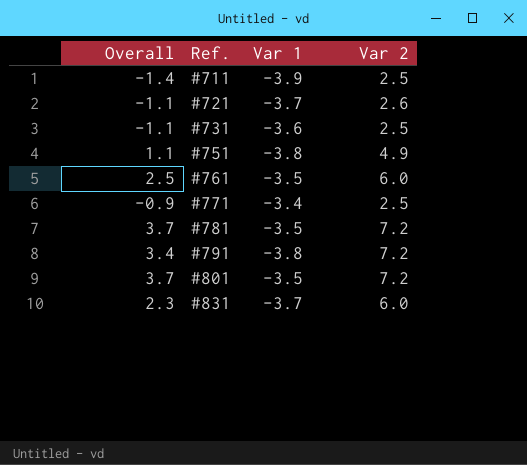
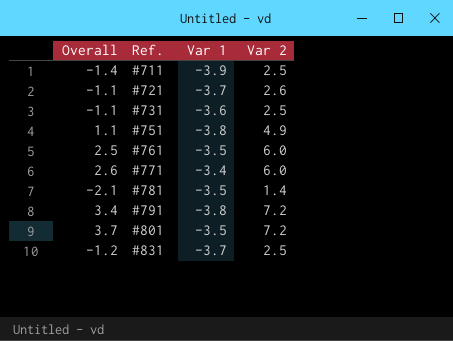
#771 | Overall: -0.9 -> 2.6
#771 | Var 2: 2.5 -> 6.0
#781 | Overall: 3.7 -> -2.1
#781 | Var 2: 7.2 -> 1.4
#831 | Overall: 2.3 -> -1.2
#831 | Var 2: 6.0 -> 2.5

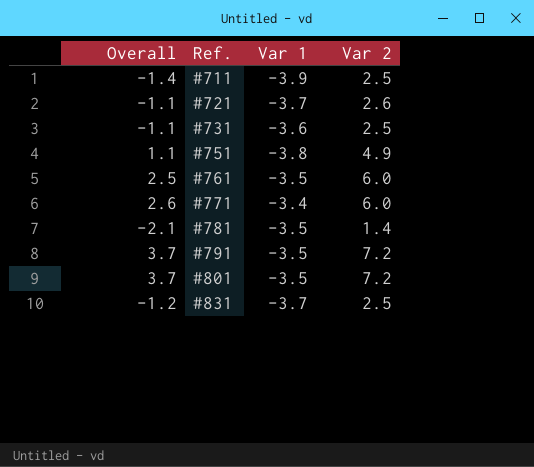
#791 | Overall: 3.4 -> 3.7
#791 | Var 1: -3.8 -> -3.5

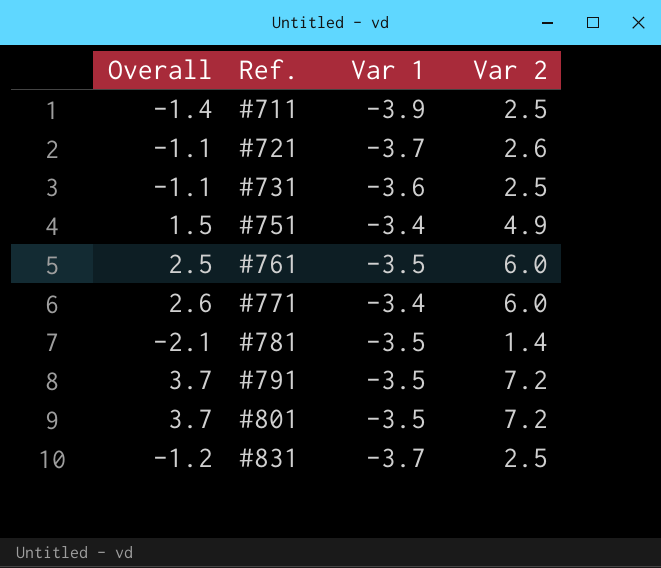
#751 | Overall: 1.1 -> 1.5
#751 | Var 1: -3.8 -> -3.4

